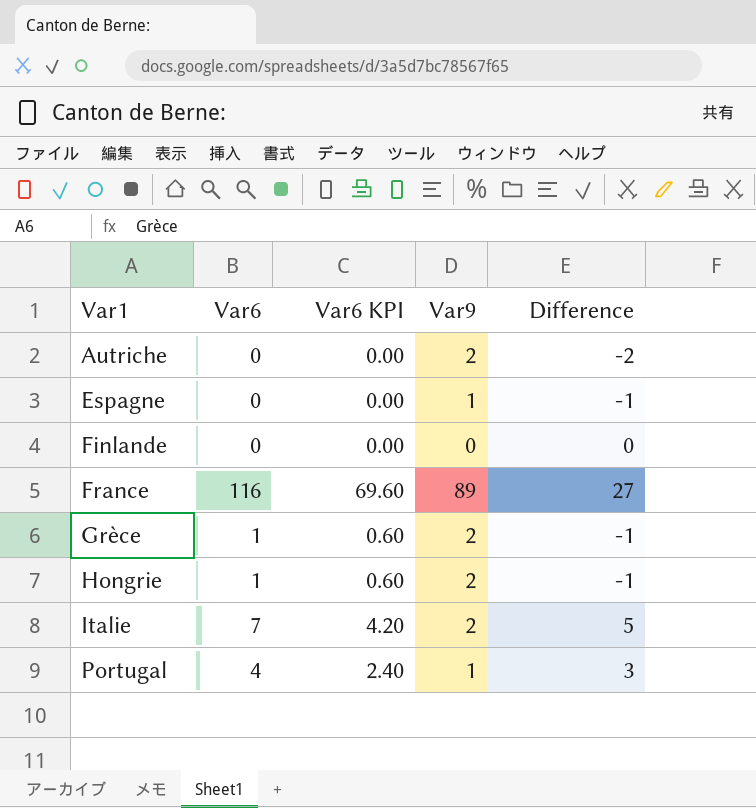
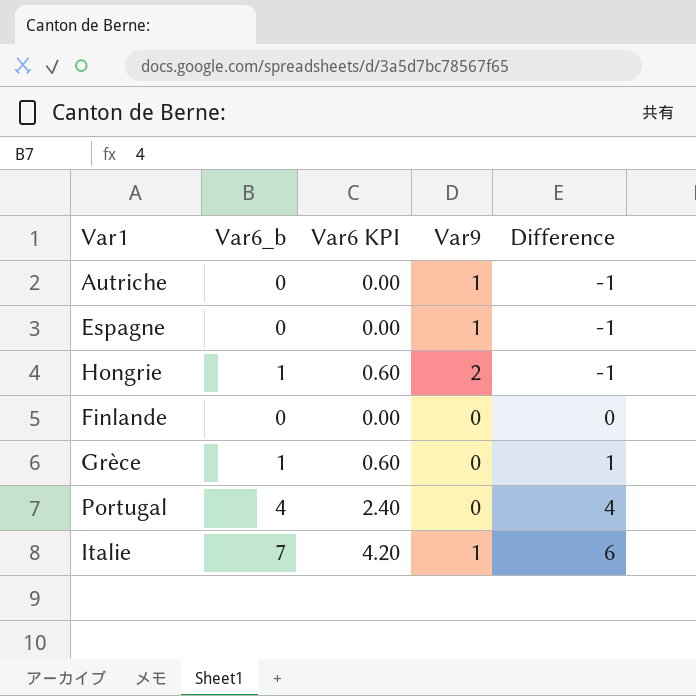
row order: Var1 ascending -> Difference ascending
column name: Var6 -> Var6_b
row France: 116 | 69.60 | 89 | 27 -> none
Autriche | Var9: 2 -> 1
Autriche | Difference: -2 -> -1
Grèce | Var9: 2 -> 0
Grèce | Difference: -1 -> 1
Portugal | Var9: 1 -> 0
Portugal | Difference: 3 -> 4
Italie | Var9: 2 -> 1
Italie | Difference: 5 -> 6

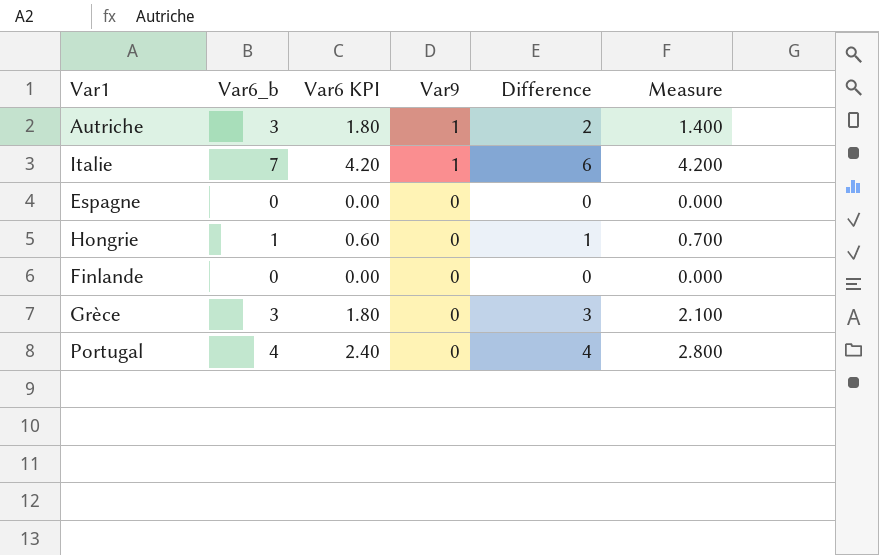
row order: Difference ascending -> Var9 descending
column Measure | formula: none -> [Difference] * 0.7
Autriche | Var6_b: 0 -> 3
Autriche | Var6 KPI: 0.00 -> 1.80
Autriche | Difference: -1 -> 2
Espagne | Var9: 1 -> 0
Espagne | Difference: -1 -> 0
Hongrie | Var9: 2 -> 0
Hongrie | Difference: -1 -> 1
Grèce | Var6_b: 1 -> 3
Grèce | Var6 KPI: 0.60 -> 1.80
Grèce | Difference: 1 -> 3

